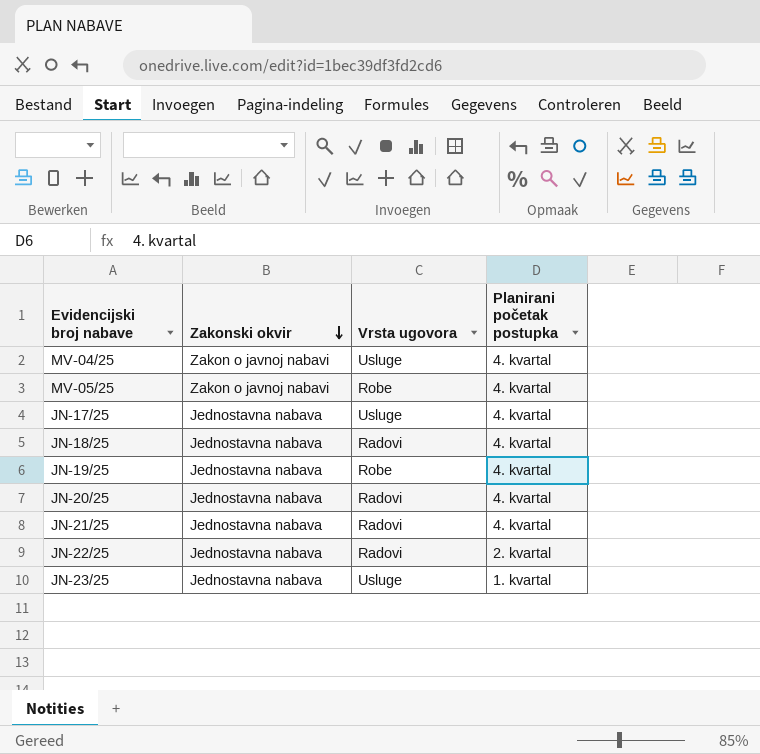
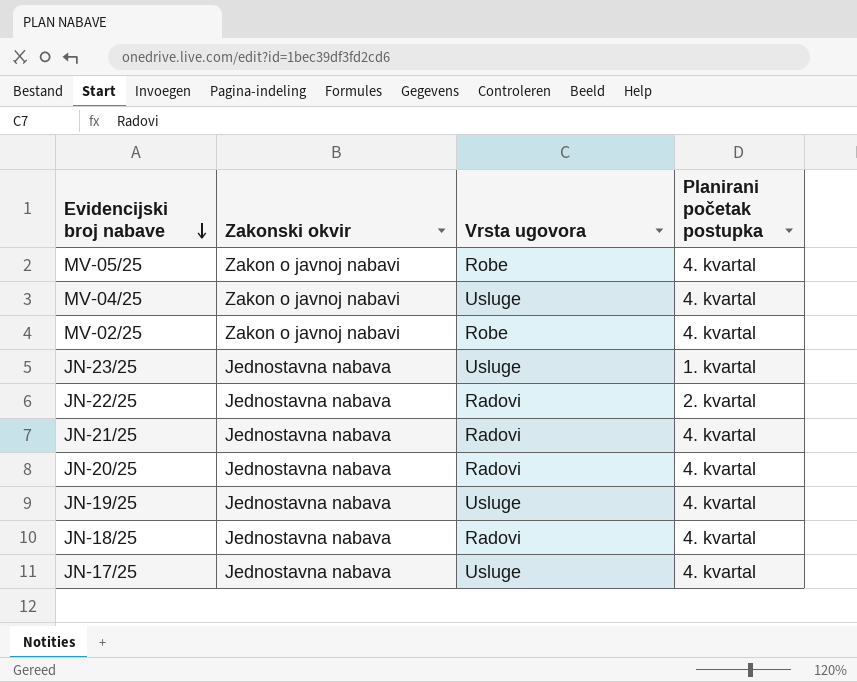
row order: Zakonski okvir descending -> Evidencijski broj nabave descending
row MV-02/25: none -> Zakon o javnoj nabavi | Robe | 4. kvartal
JN-19/25 | Vrsta ugovora: Robe -> Usluge

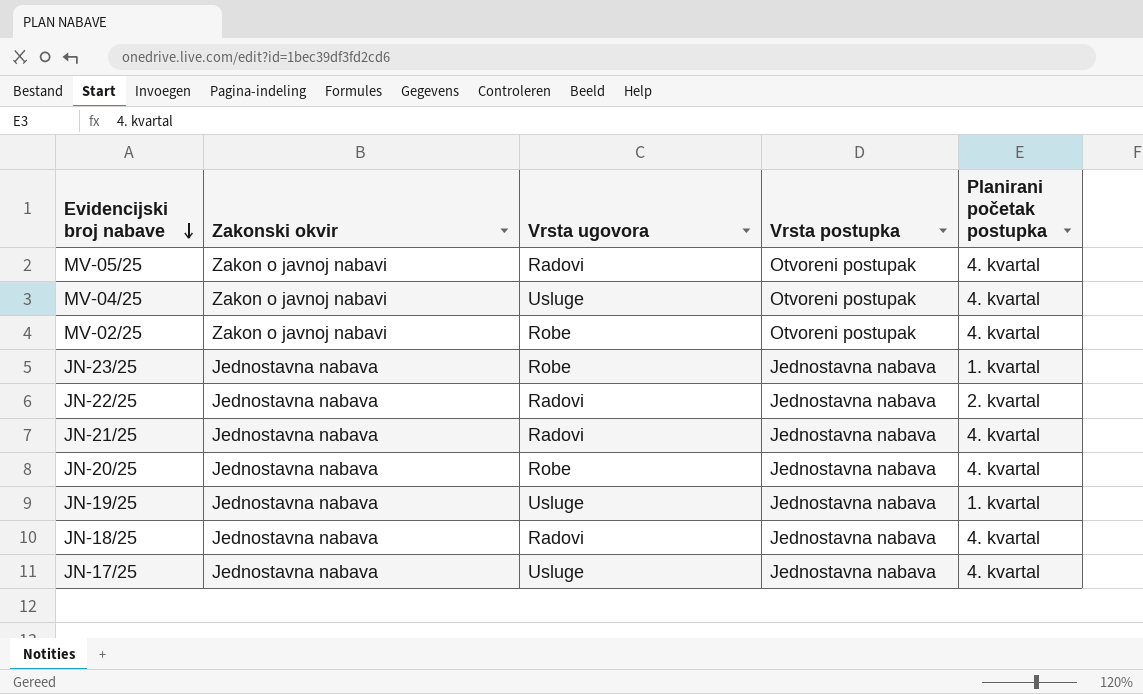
column Vrsta postupka | position: none -> 4
MV-05/25 | Vrsta ugovora: Robe -> Radovi
JN-23/25 | Vrsta ugovora: Usluge -> Robe
JN-20/25 | Vrsta ugovora: Radovi -> Robe
JN-19/25 | Planirani početak postupka: 4. kvartal -> 1. kvartal

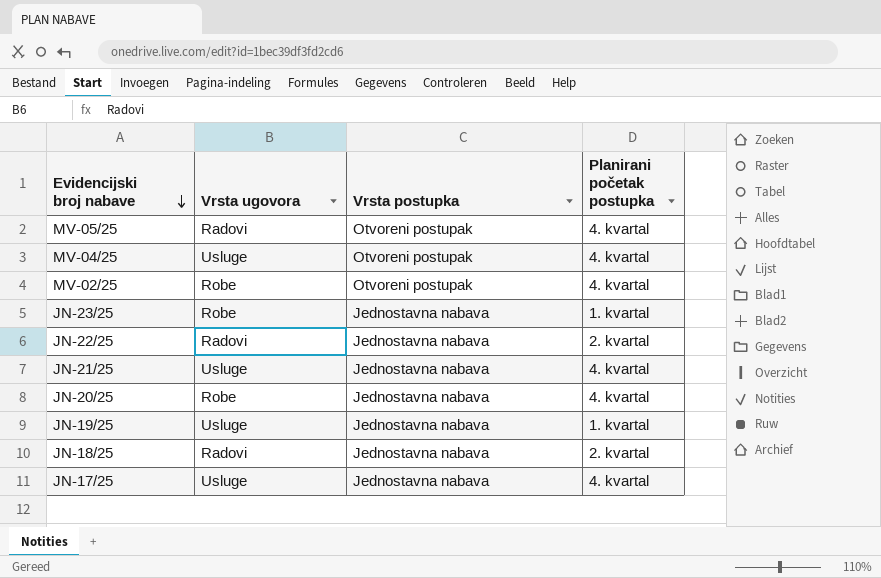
column Zakonski okvir | position: 2 -> none
JN-21/25 | Vrsta ugovora: Radovi -> Usluge
JN-18/25 | Planirani početak postupka: 4. kvartal -> 2. kvartal

